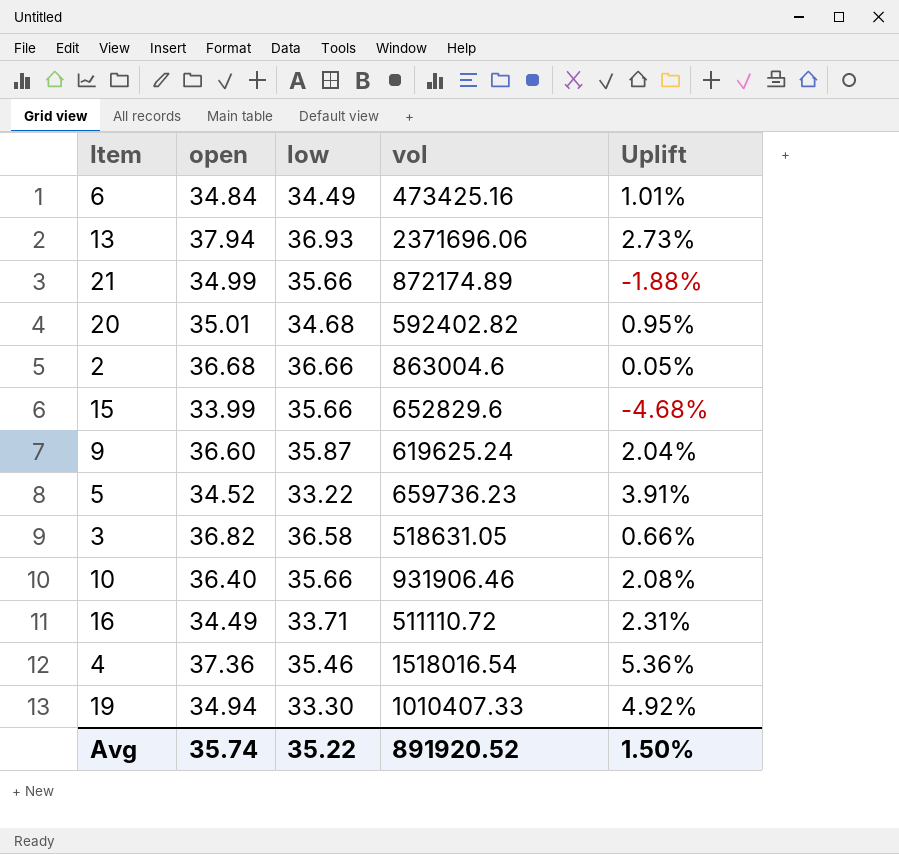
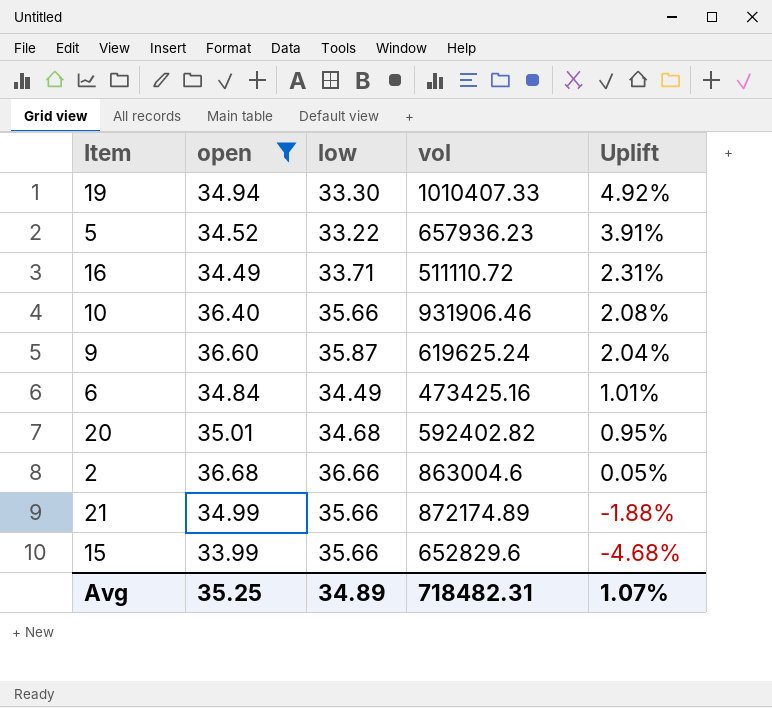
filter: none -> open <= 36.68
row order: none -> Uplift descending
5 | vol: 659736.23 -> 657936.23
Avg | open: 35.74 -> 35.25
Avg | low: 35.22 -> 34.89
Avg | vol: 891920.52 -> 718482.31
Avg | Uplift: 1.50% -> 1.07%

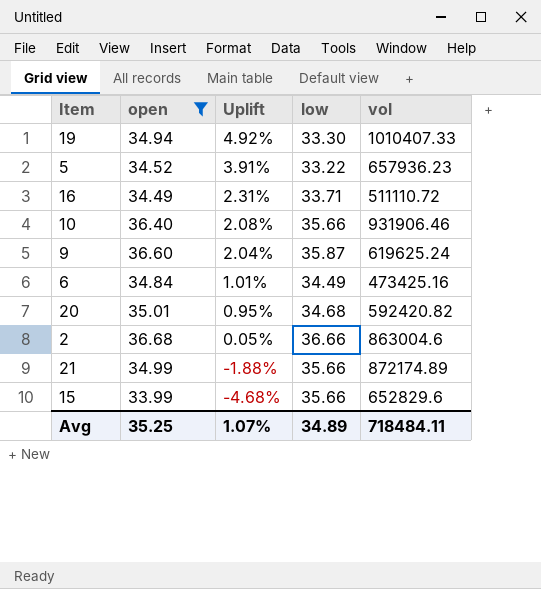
column Uplift | position: 5 -> 3
20 | vol: 592402.82 -> 592420.82
Avg | vol: 718482.31 -> 718484.11

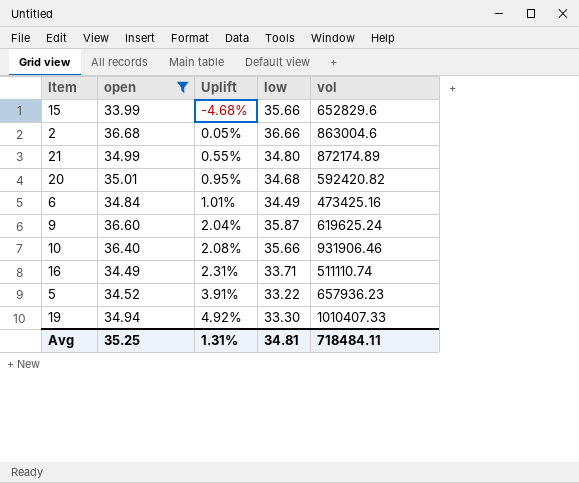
row order: Uplift descending -> Uplift ascending
21 | Uplift: -1.88% -> 0.55%
21 | low: 35.66 -> 34.80
16 | vol: 511110.72 -> 511110.74
Avg | Uplift: 1.07% -> 1.31%
Avg | low: 34.89 -> 34.81

